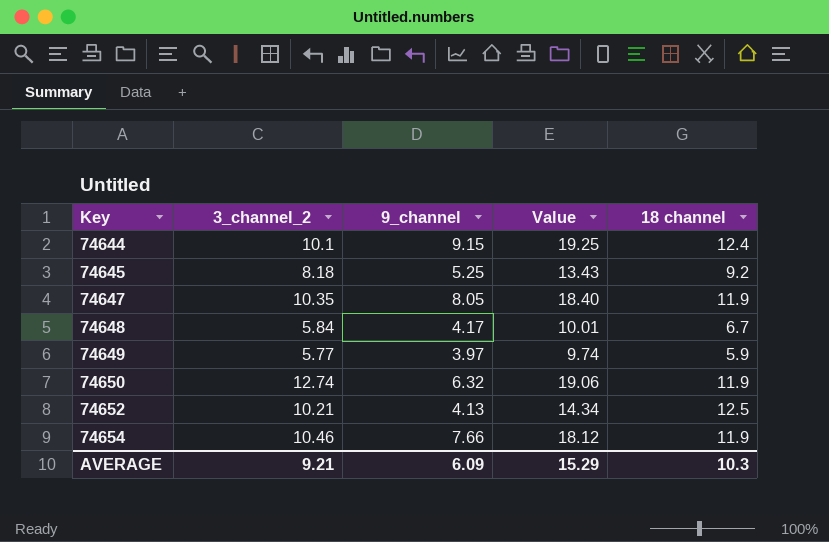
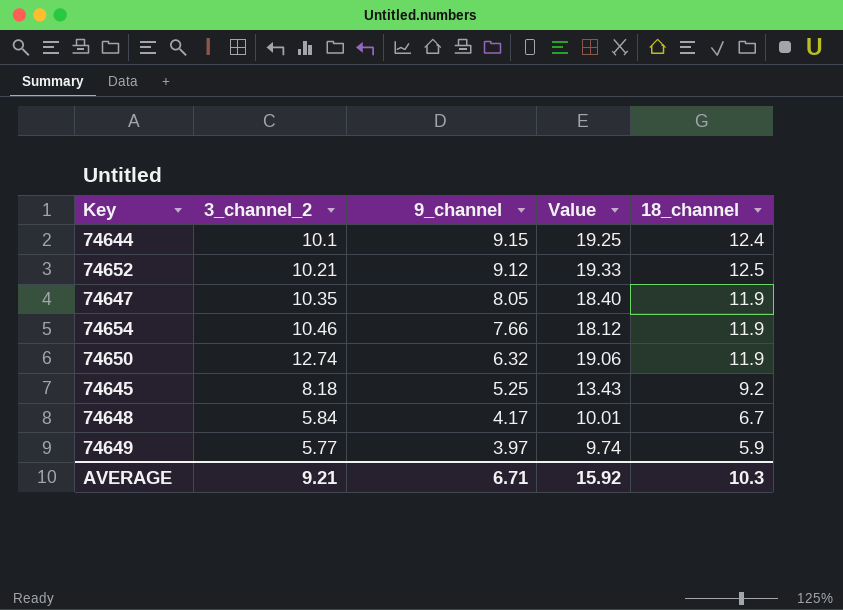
row order: Key ascending -> 9_channel descending
column name: 18 channel -> 18_channel
74652 | 9_channel: 4.13 -> 9.12
74652 | Value: 14.34 -> 19.33
AVERAGE | 9_channel: 6.09 -> 6.71
AVERAGE | Value: 15.29 -> 15.92

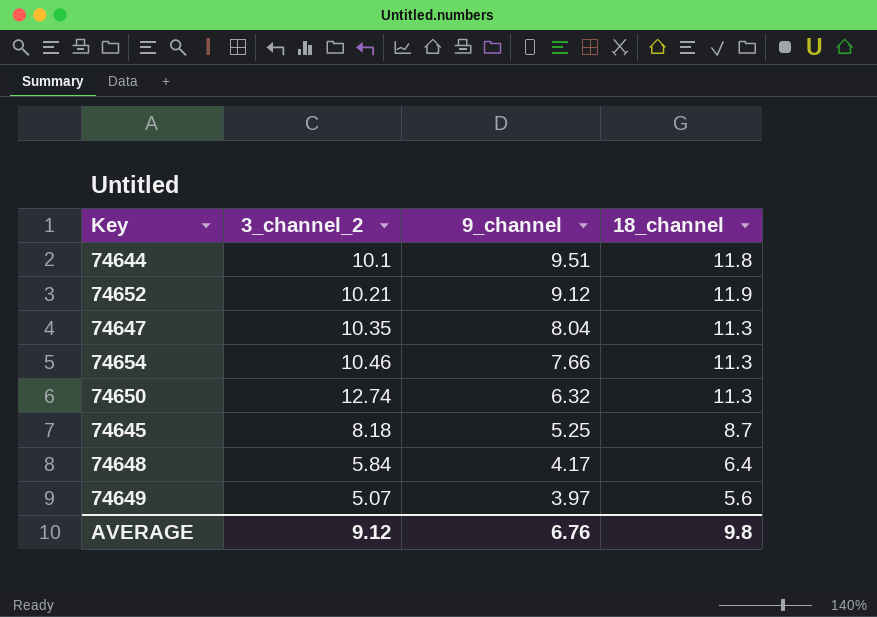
column Value | formula: [3_channel_2] + [9_channel] -> none
74644 | 9_channel: 9.15 -> 9.51
74644 | 18_channel: 12.4 -> 11.8
74652 | 18_channel: 12.5 -> 11.9
74647 | 9_channel: 8.05 -> 8.04
74647 | 18_channel: 11.9 -> 11.3
74654 | 18_channel: 11.9 -> 11.3
74650 | 18_channel: 11.9 -> 11.3
74645 | 18_channel: 9.2 -> 8.7
74648 | 18_channel: 6.7 -> 6.4
74649 | 3_channel_2: 5.77 -> 5.07
74649 | 18_channel: 5.9 -> 5.6
AVERAGE | 3_channel_2: 9.21 -> 9.12
AVERAGE | 9_channel: 6.71 -> 6.76
AVERAGE | 18_channel: 10.3 -> 9.8

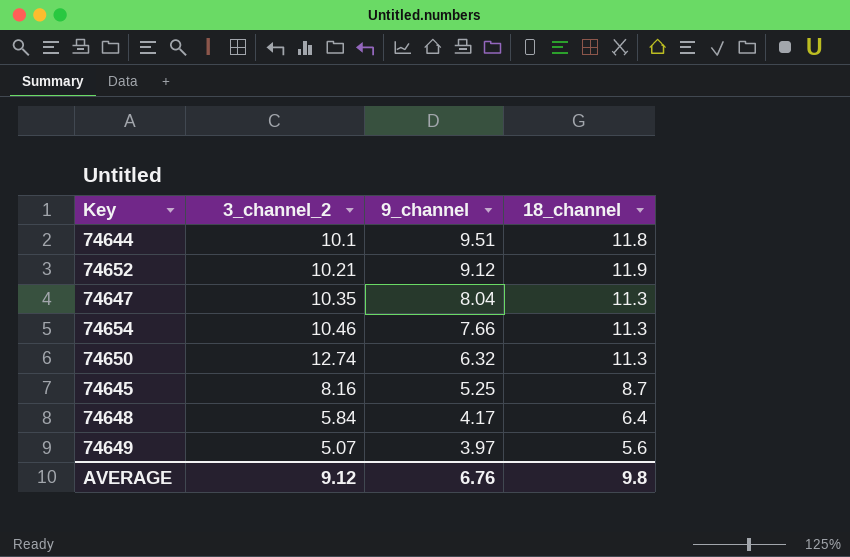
74645 | 3_channel_2: 8.18 -> 8.16

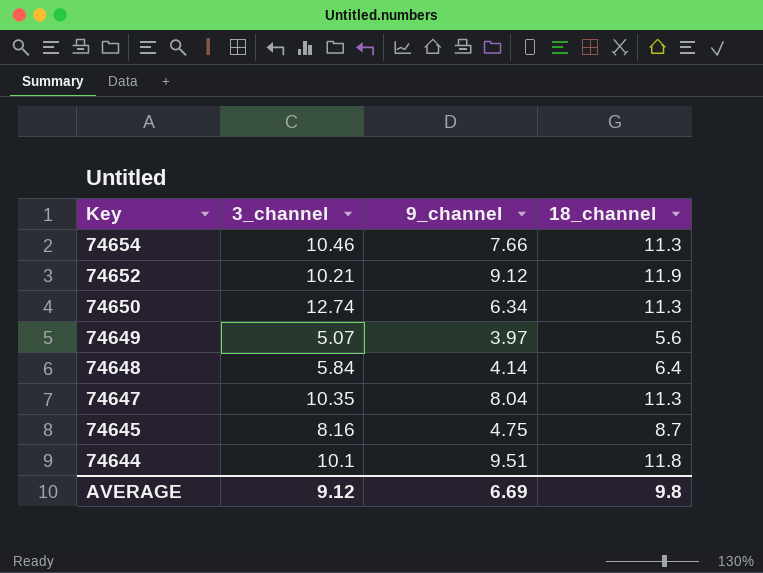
row order: 9_channel descending -> Key descending
column name: 3_channel_2 -> 3_channel
74650 | 9_channel: 6.32 -> 6.34
74648 | 9_channel: 4.17 -> 4.14
74645 | 9_channel: 5.25 -> 4.75
AVERAGE | 9_channel: 6.76 -> 6.69

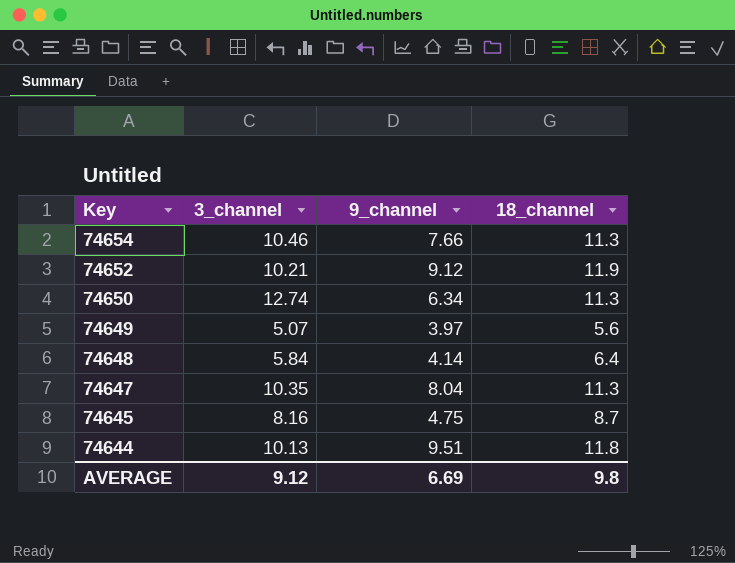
74644 | 3_channel: 10.1 -> 10.13

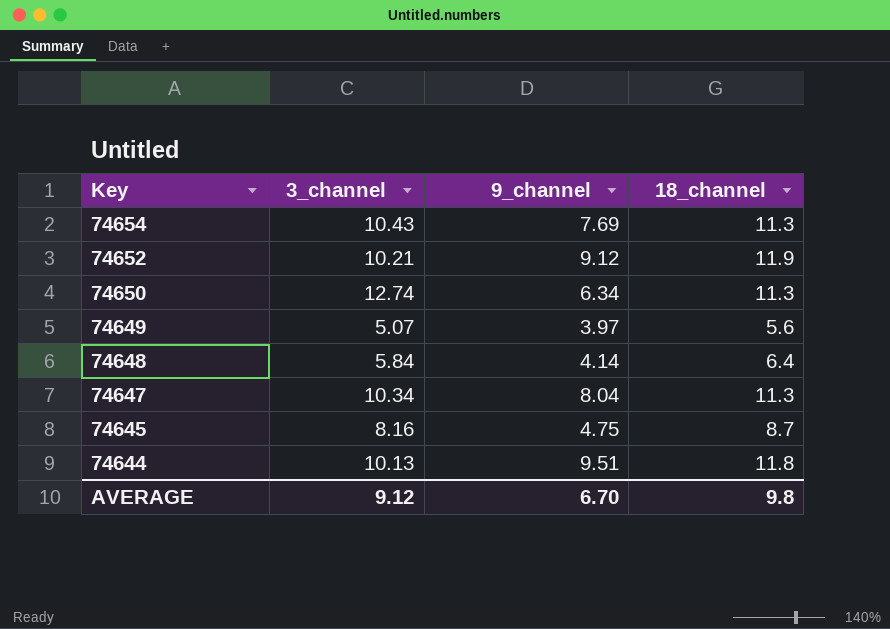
74654 | 3_channel: 10.46 -> 10.43
74654 | 9_channel: 7.66 -> 7.69
74647 | 3_channel: 10.35 -> 10.34
AVERAGE | 9_channel: 6.69 -> 6.70

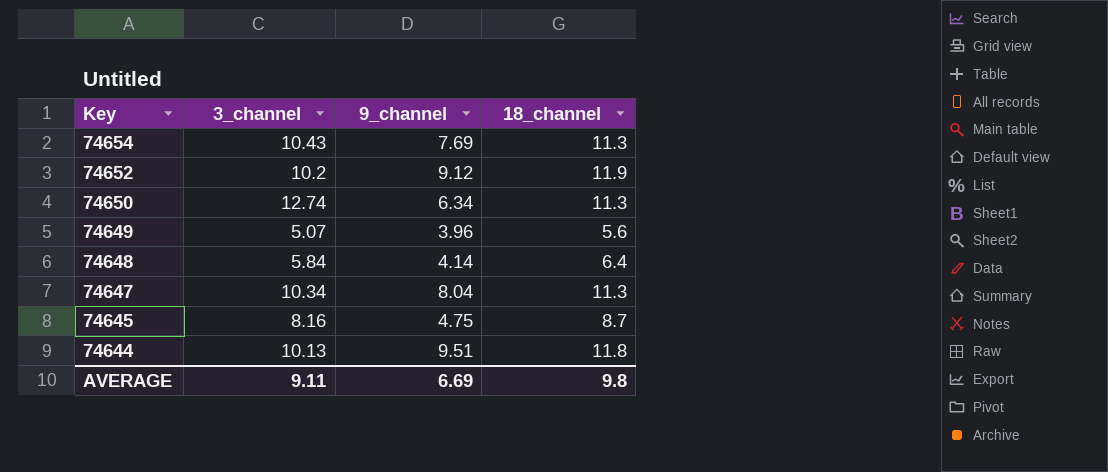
74652 | 3_channel: 10.21 -> 10.2
74649 | 9_channel: 3.97 -> 3.96
AVERAGE | 3_channel: 9.12 -> 9.11
AVERAGE | 9_channel: 6.70 -> 6.69

